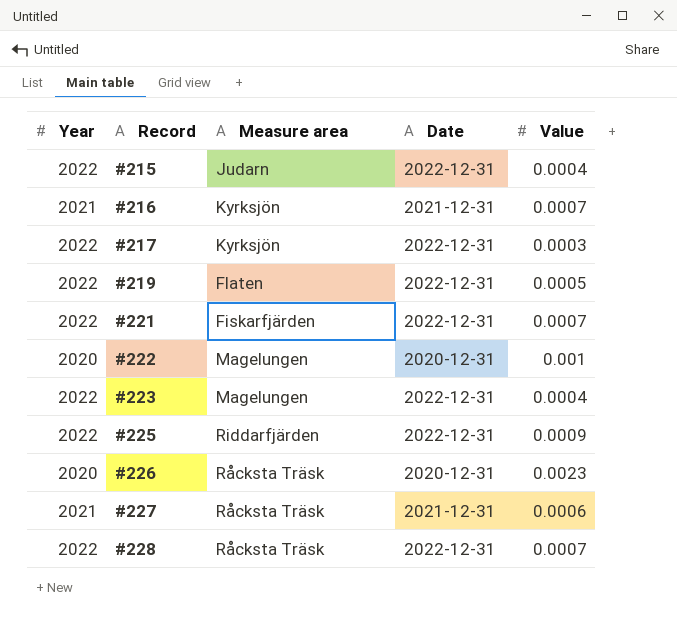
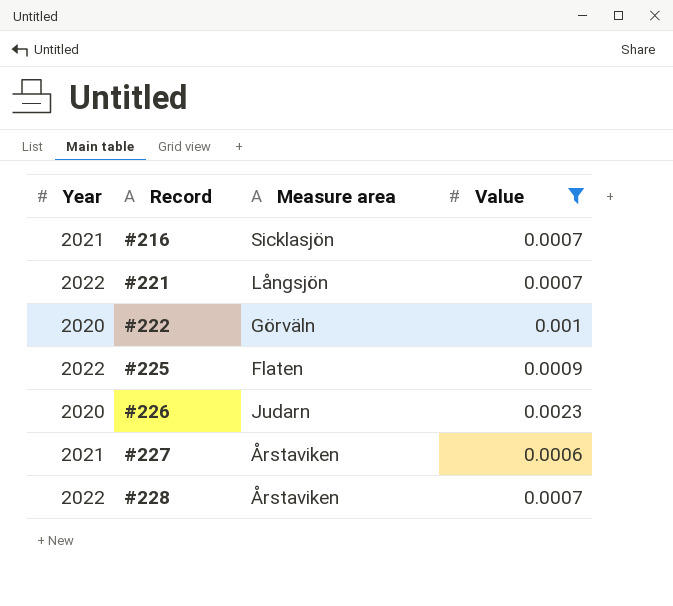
filter: none -> Value >= 0.0006
column Date | position: 4 -> none
#216 | Measure area: Kyrksjön -> Sicklasjön
#221 | Measure area: Fiskarfjärden -> Långsjön
#222 | Measure area: Magelungen -> Görväln
#225 | Measure area: Riddarfjärden -> Flaten
#226 | Measure area: Råcksta Träsk -> Judarn
#227 | Measure area: Råcksta Träsk -> Årstaviken
#228 | Measure area: Råcksta Träsk -> Årstaviken

